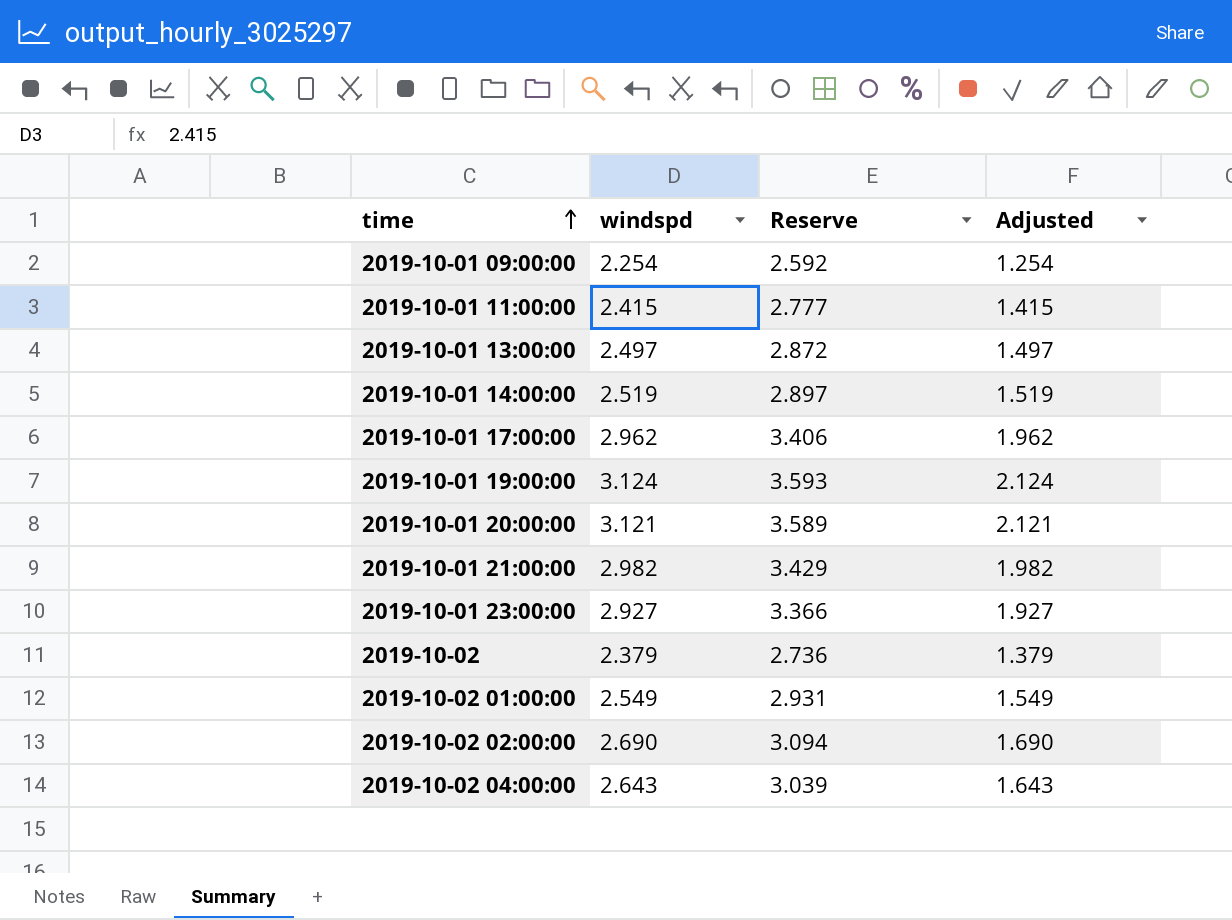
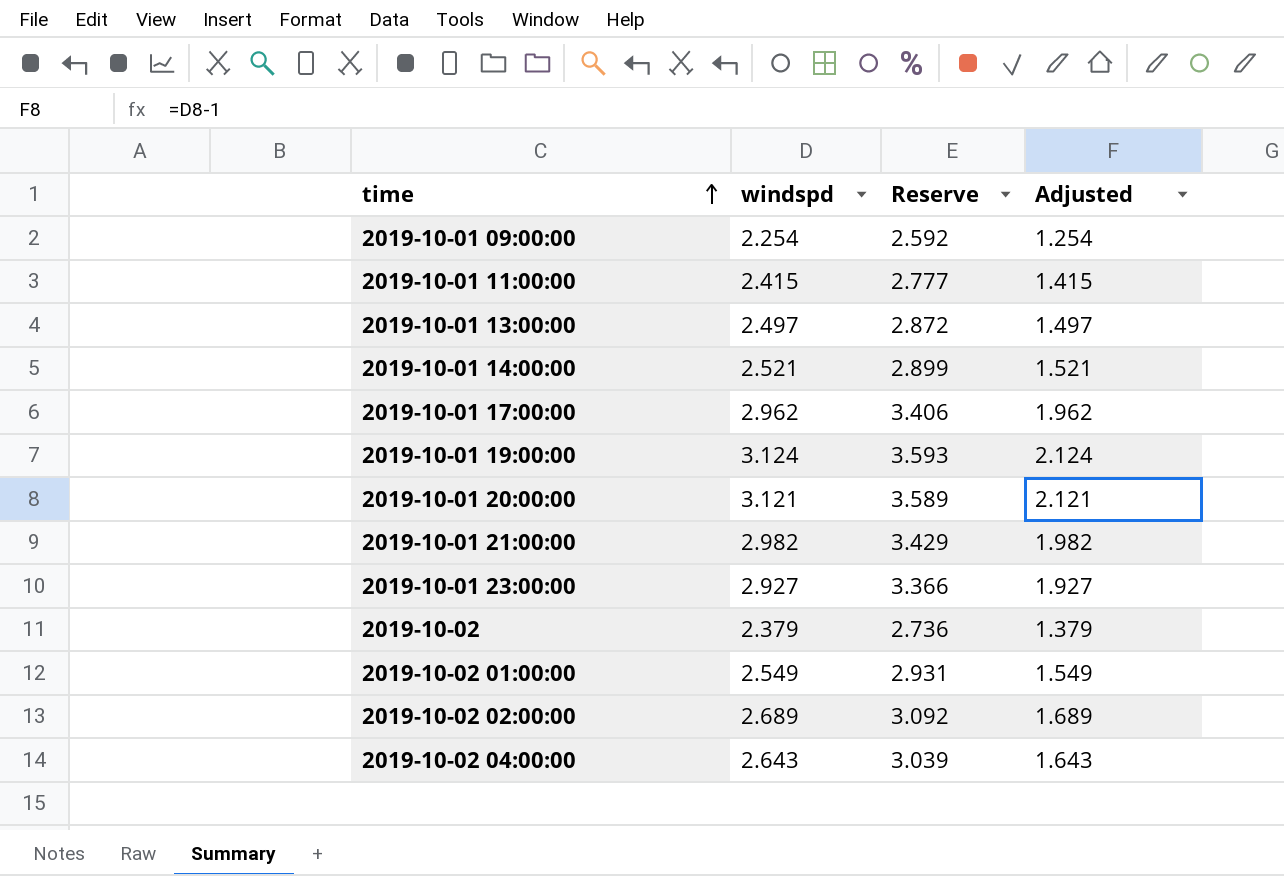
2019-10-01 14:00:00 | windspd: 2.519 -> 2.521
2019-10-01 14:00:00 | Reserve: 2.897 -> 2.899
2019-10-01 14:00:00 | Adjusted: 1.519 -> 1.521
2019-10-02 02:00:00 | windspd: 2.690 -> 2.689
2019-10-02 02:00:00 | Reserve: 3.094 -> 3.092
2019-10-02 02:00:00 | Adjusted: 1.690 -> 1.689

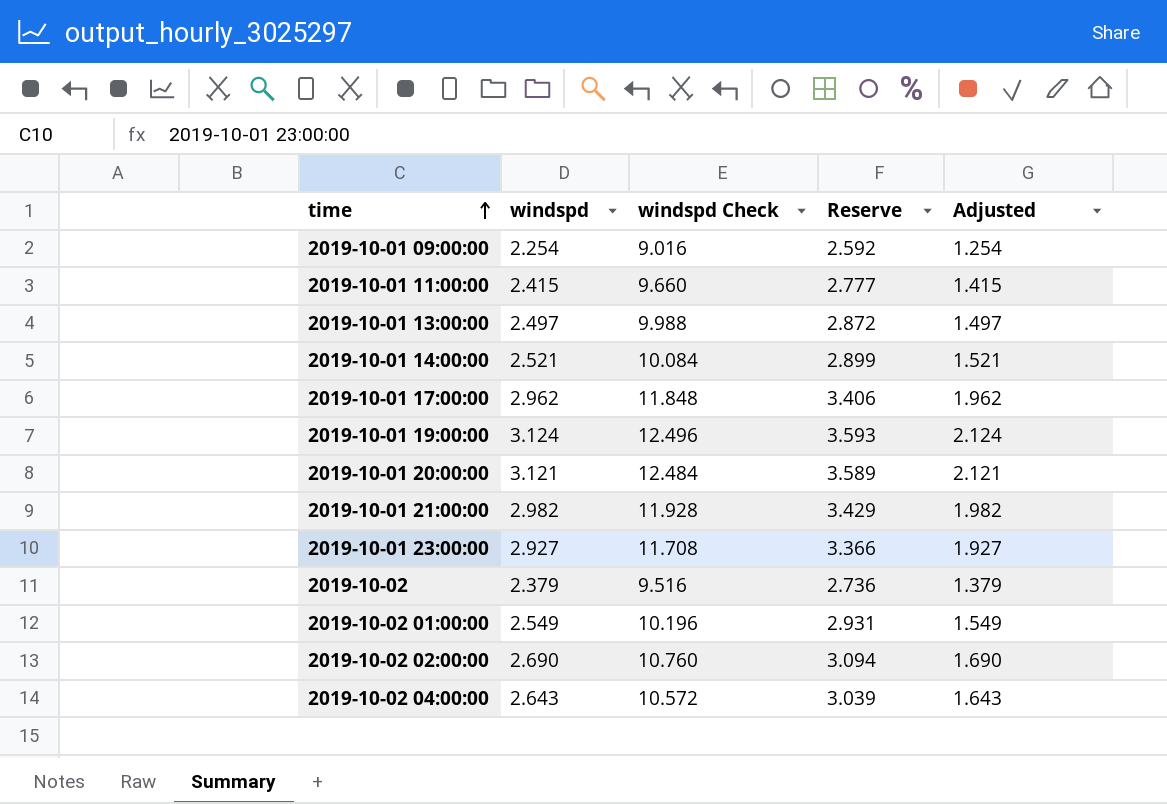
column windspd Check | formula: none -> [windspd] * 4
2019-10-02 02:00:00 | windspd: 2.689 -> 2.690
2019-10-02 02:00:00 | Reserve: 3.092 -> 3.094
2019-10-02 02:00:00 | Adjusted: 1.689 -> 1.690

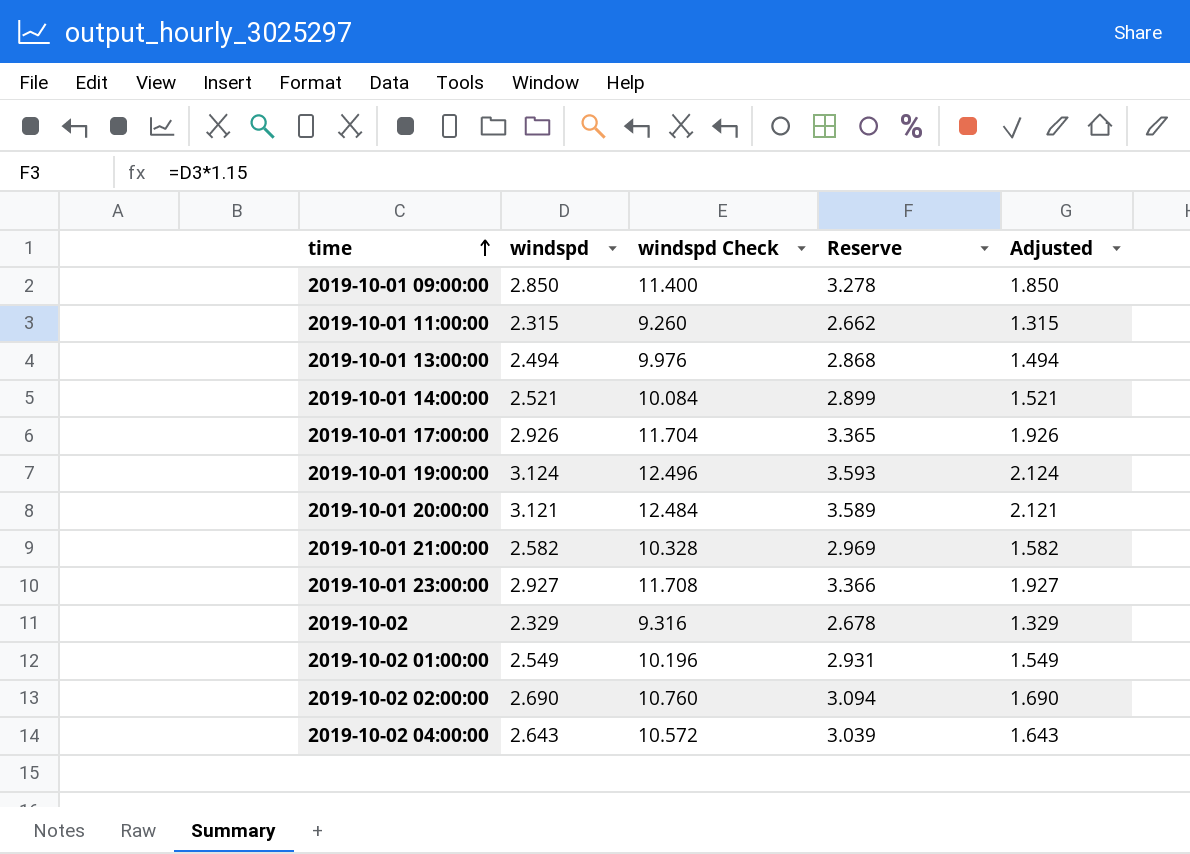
2019-10-01 09:00:00 | windspd: 2.254 -> 2.850
2019-10-01 09:00:00 | windspd Check: 9.016 -> 11.400
2019-10-01 09:00:00 | Reserve: 2.592 -> 3.278
2019-10-01 09:00:00 | Adjusted: 1.254 -> 1.850
2019-10-01 11:00:00 | windspd: 2.415 -> 2.315
2019-10-01 11:00:00 | windspd Check: 9.660 -> 9.260
2019-10-01 11:00:00 | Reserve: 2.777 -> 2.662
2019-10-01 11:00:00 | Adjusted: 1.415 -> 1.315
2019-10-01 13:00:00 | windspd: 2.497 -> 2.494
2019-10-01 13:00:00 | windspd Check: 9.988 -> 9.976
2019-10-01 13:00:00 | Reserve: 2.872 -> 2.868
2019-10-01 13:00:00 | Adjusted: 1.497 -> 1.494
2019-10-01 17:00:00 | windspd: 2.962 -> 2.926
2019-10-01 17:00:00 | windspd Check: 11.848 -> 11.704
2019-10-01 17:00:00 | Reserve: 3.406 -> 3.365
2019-10-01 17:00:00 | Adjusted: 1.962 -> 1.926
2019-10-01 21:00:00 | windspd: 2.982 -> 2.582
2019-10-01 21:00:00 | windspd Check: 11.928 -> 10.328
2019-10-01 21:00:00 | Reserve: 3.429 -> 2.969
2019-10-01 21:00:00 | Adjusted: 1.982 -> 1.582
2019-10-02 | windspd: 2.379 -> 2.329
2019-10-02 | windspd Check: 9.516 -> 9.316
2019-10-02 | Reserve: 2.736 -> 2.678
2019-10-02 | Adjusted: 1.379 -> 1.329

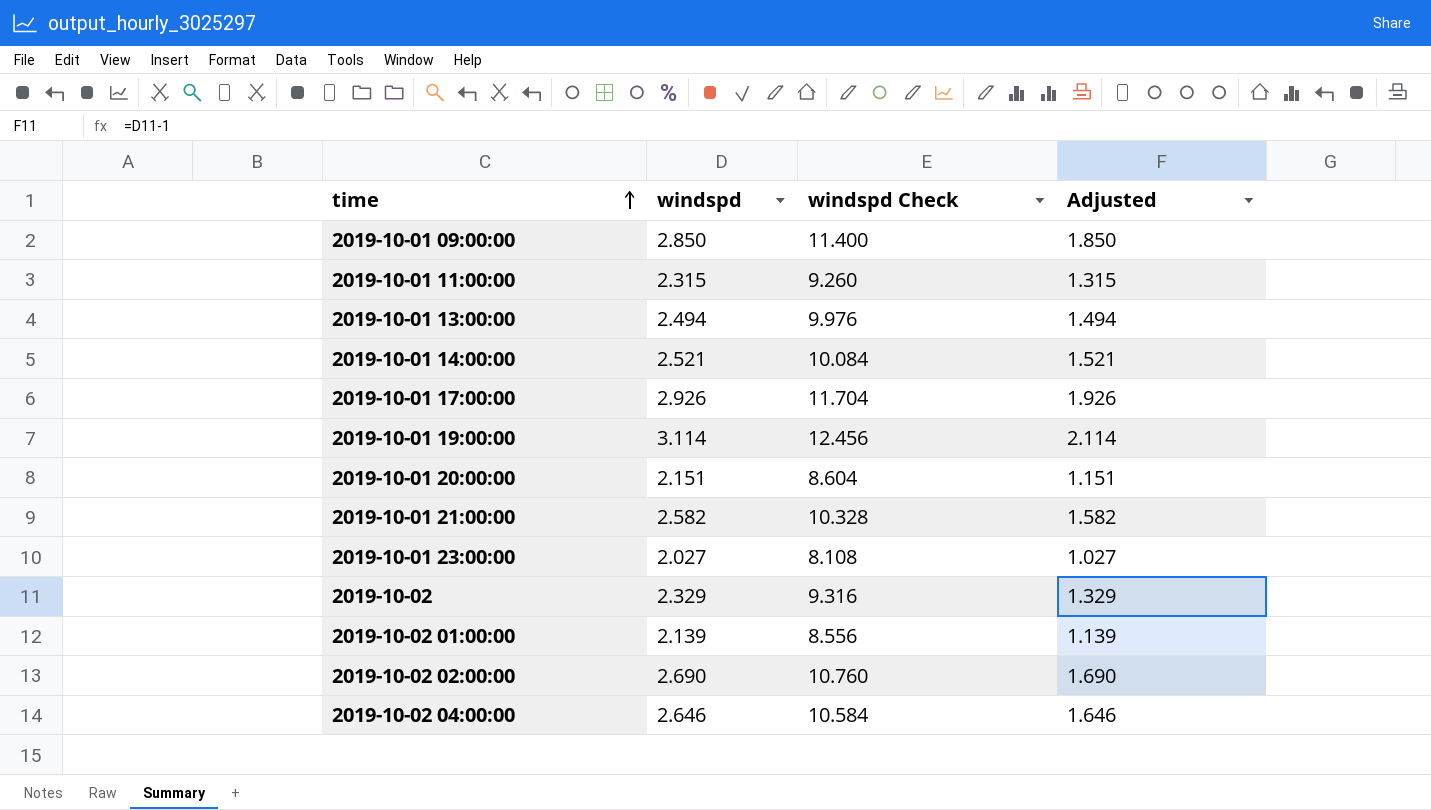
column Reserve | formula: [windspd] * 1.15 -> none
2019-10-01 19:00:00 | windspd: 3.124 -> 3.114
2019-10-01 19:00:00 | windspd Check: 12.496 -> 12.456
2019-10-01 19:00:00 | Adjusted: 2.124 -> 2.114
2019-10-01 20:00:00 | windspd: 3.121 -> 2.151
2019-10-01 20:00:00 | windspd Check: 12.484 -> 8.604
2019-10-01 20:00:00 | Adjusted: 2.121 -> 1.151
2019-10-01 23:00:00 | windspd: 2.927 -> 2.027
2019-10-01 23:00:00 | windspd Check: 11.708 -> 8.108
2019-10-01 23:00:00 | Adjusted: 1.927 -> 1.027
2019-10-02 01:00:00 | windspd: 2.549 -> 2.139
2019-10-02 01:00:00 | windspd Check: 10.196 -> 8.556
2019-10-02 01:00:00 | Adjusted: 1.549 -> 1.139
2019-10-02 04:00:00 | windspd: 2.643 -> 2.646
2019-10-02 04:00:00 | windspd Check: 10.572 -> 10.584
2019-10-02 04:00:00 | Adjusted: 1.643 -> 1.646

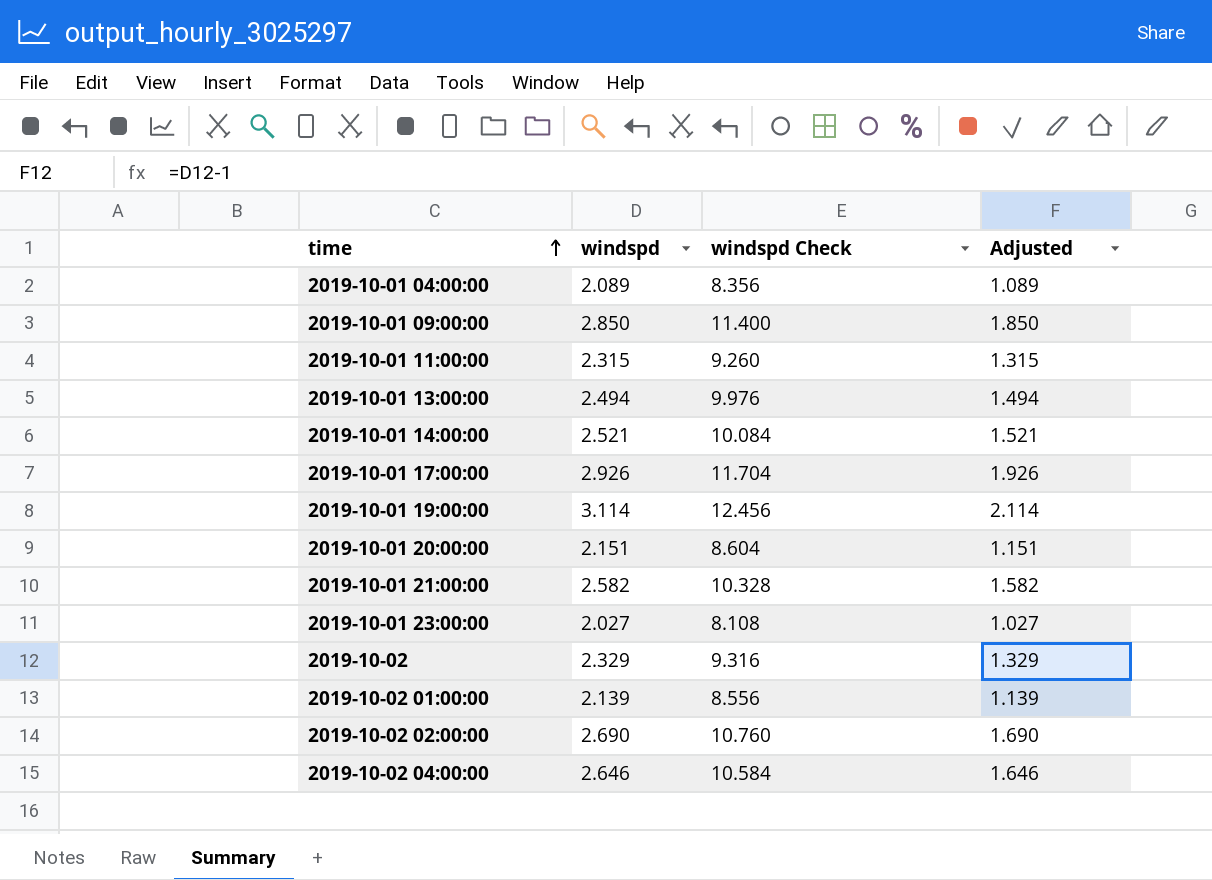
row 2019-10-01 04:00:00: none -> 2.089 | 8.356 | 1.089

